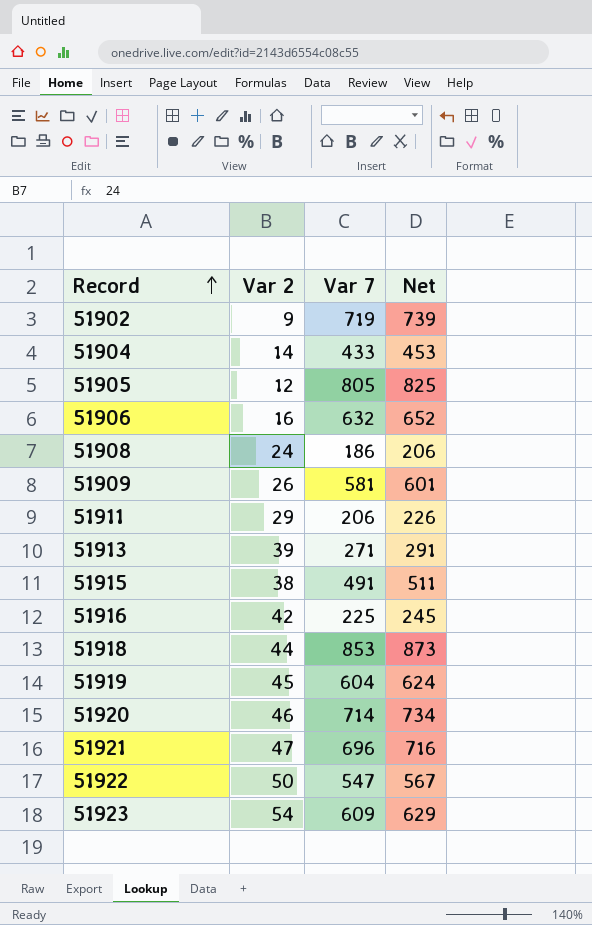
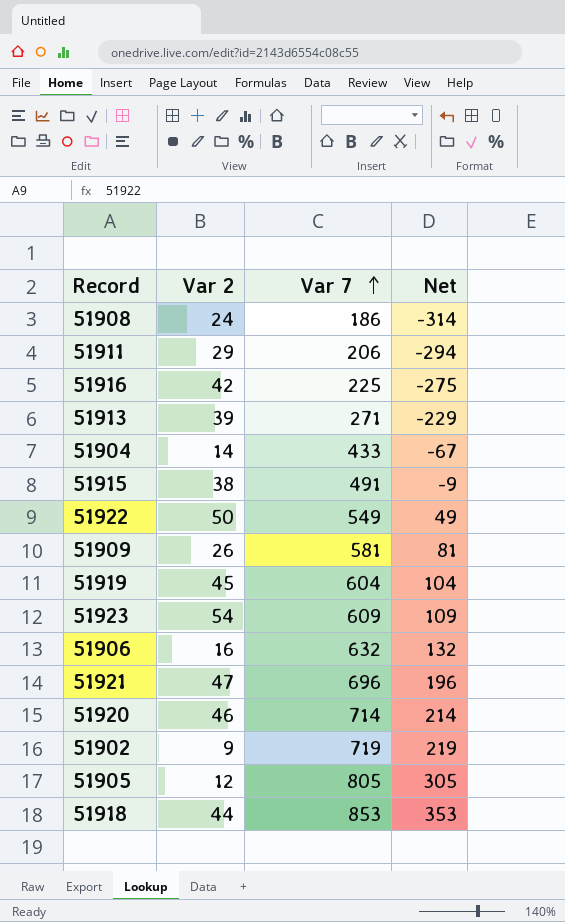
row order: Record ascending -> Var 7 ascending
column Net | formula: [Var 7] + 20 -> [Var 7] - 500
51922 | Var 7: 547 -> 549

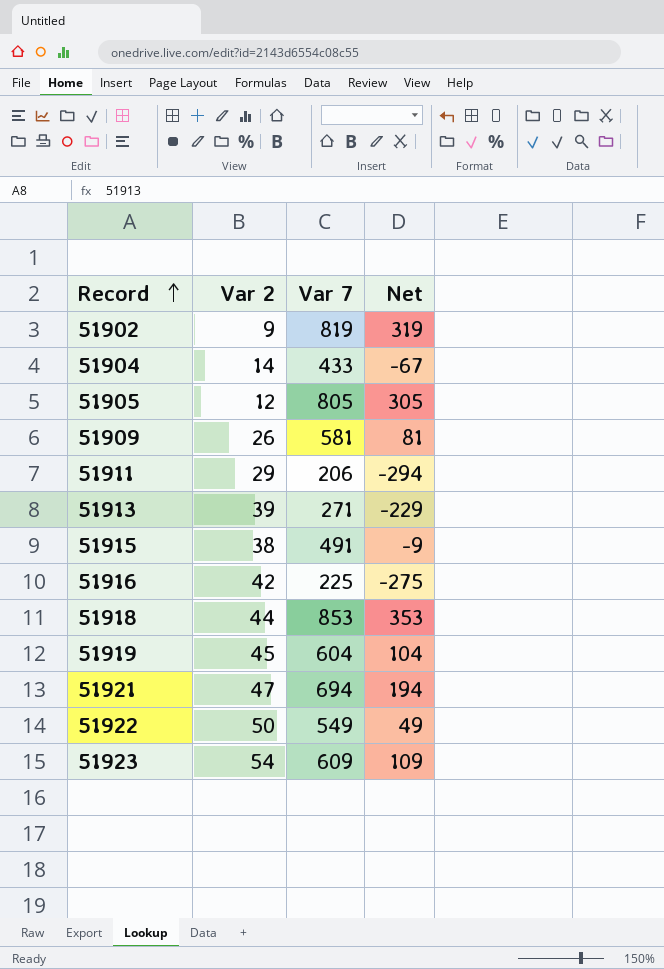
row order: Var 7 ascending -> Record ascending
row 51908: 24 | 186 | -314 -> none
row 51906: 16 | 632 | 132 -> none
row 51920: 46 | 714 | 214 -> none
51902 | Var 7: 719 -> 819
51902 | Net: 219 -> 319
51921 | Var 7: 696 -> 694
51921 | Net: 196 -> 194

